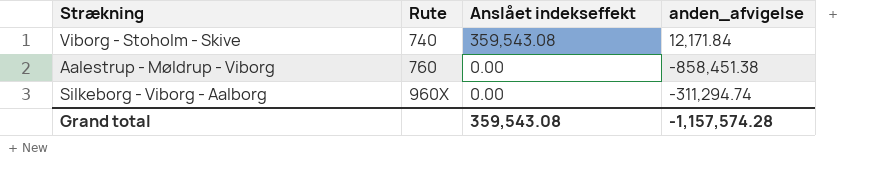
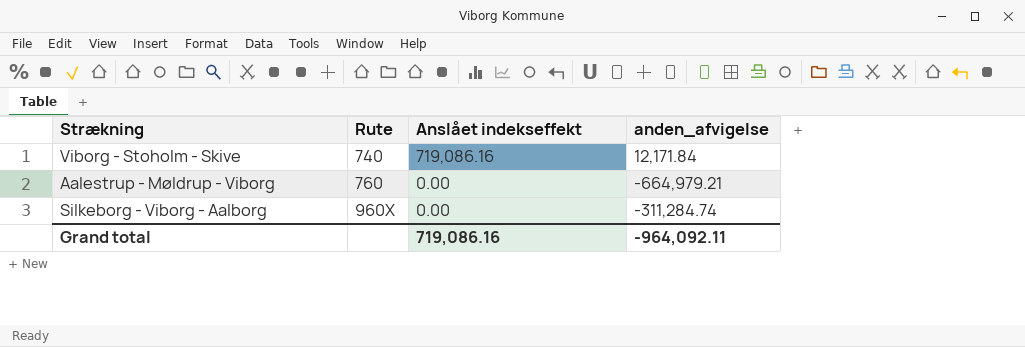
Viborg - Stoholm - Skive | Anslået indekseffekt: 359,543.08 -> 719,086.16
Aalestrup - Møldrup - Viborg | anden_afvigelse: -858,451.38 -> -664,979.21
Silkeborg - Viborg - Aalborg | anden_afvigelse: -311,294.74 -> -311,284.74
Grand total | Anslået indekseffekt: 359,543.08 -> 719,086.16
Grand total | anden_afvigelse: -1,157,574.28 -> -964,092.11

